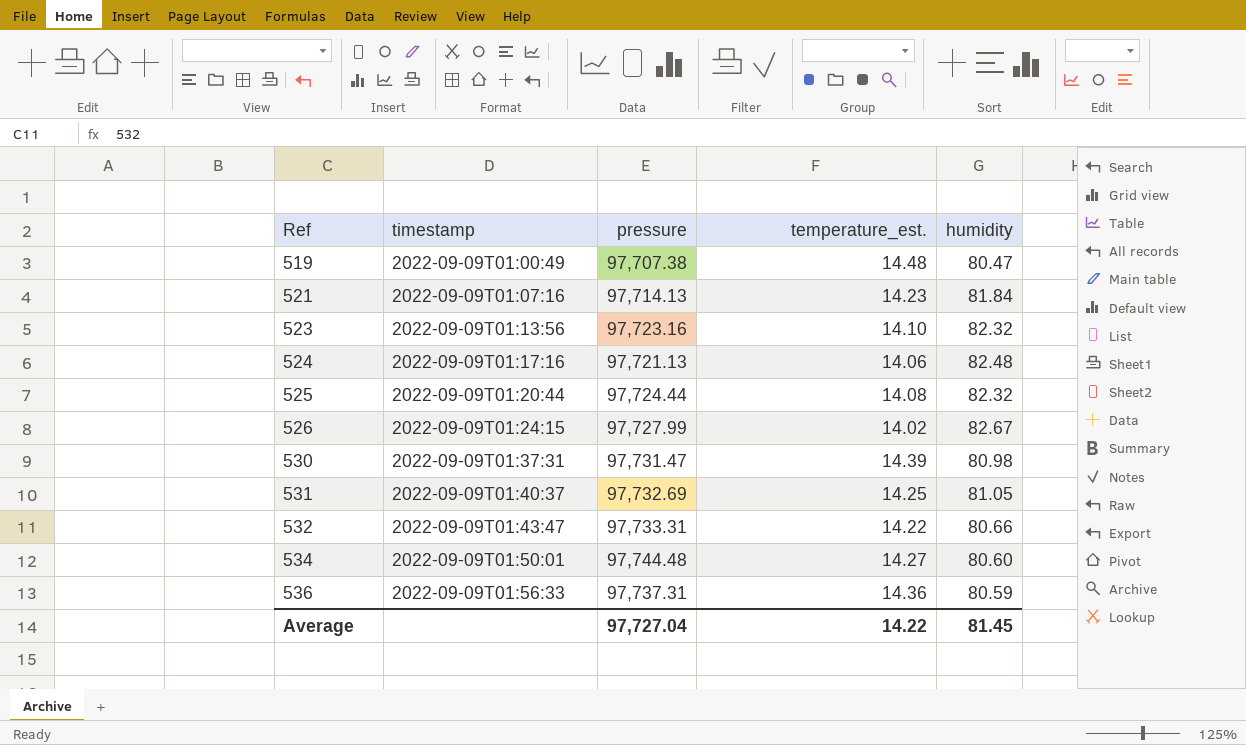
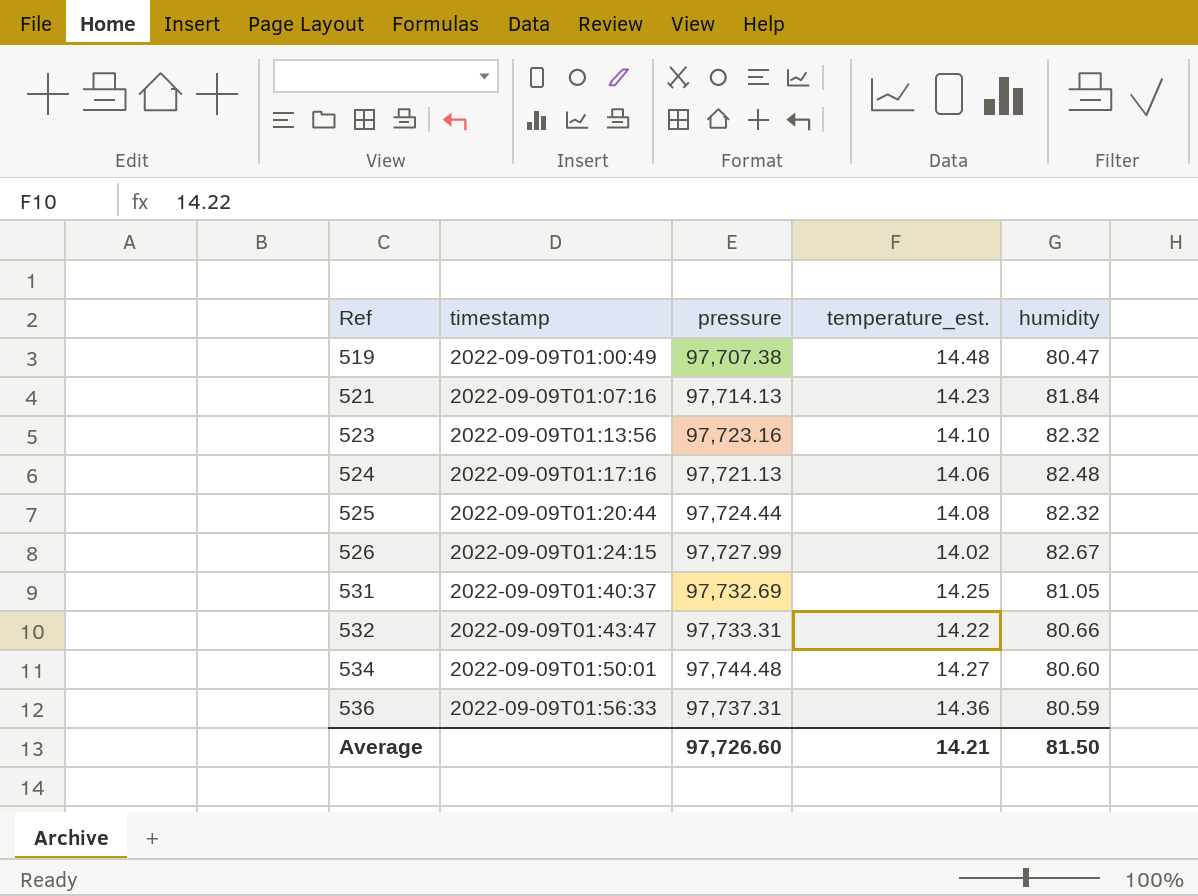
row 530: 2022-09-09T01:37:31 | 97,731.47 | 14.39 | 80.98 -> none
Average | pressure: 97,727.04 -> 97,726.60
Average | temperature_est.: 14.22 -> 14.21
Average | humidity: 81.45 -> 81.50

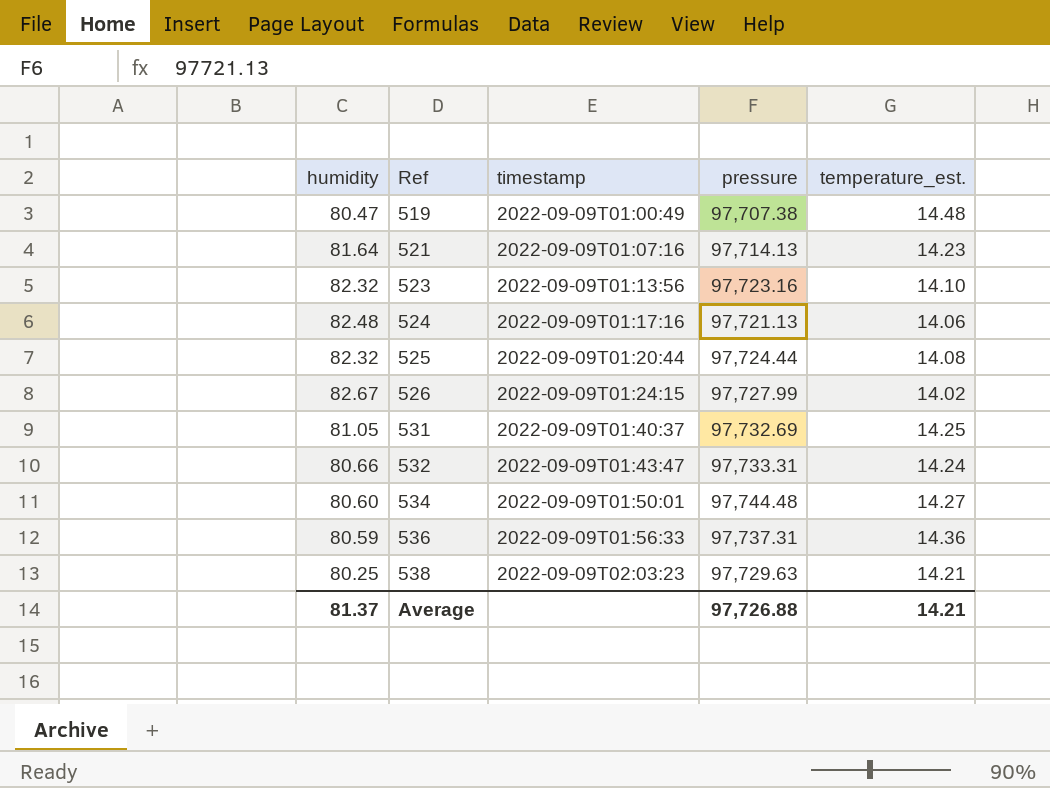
column humidity | position: 5 -> 1
521 | humidity: 81.84 -> 81.64
532 | temperature_est.: 14.22 -> 14.24
row 538: none -> 80.25 | 2022-09-09T02:03:23 | 97,729.63 | 14.21
Average | humidity: 81.50 -> 81.37
Average | pressure: 97,726.60 -> 97,726.88

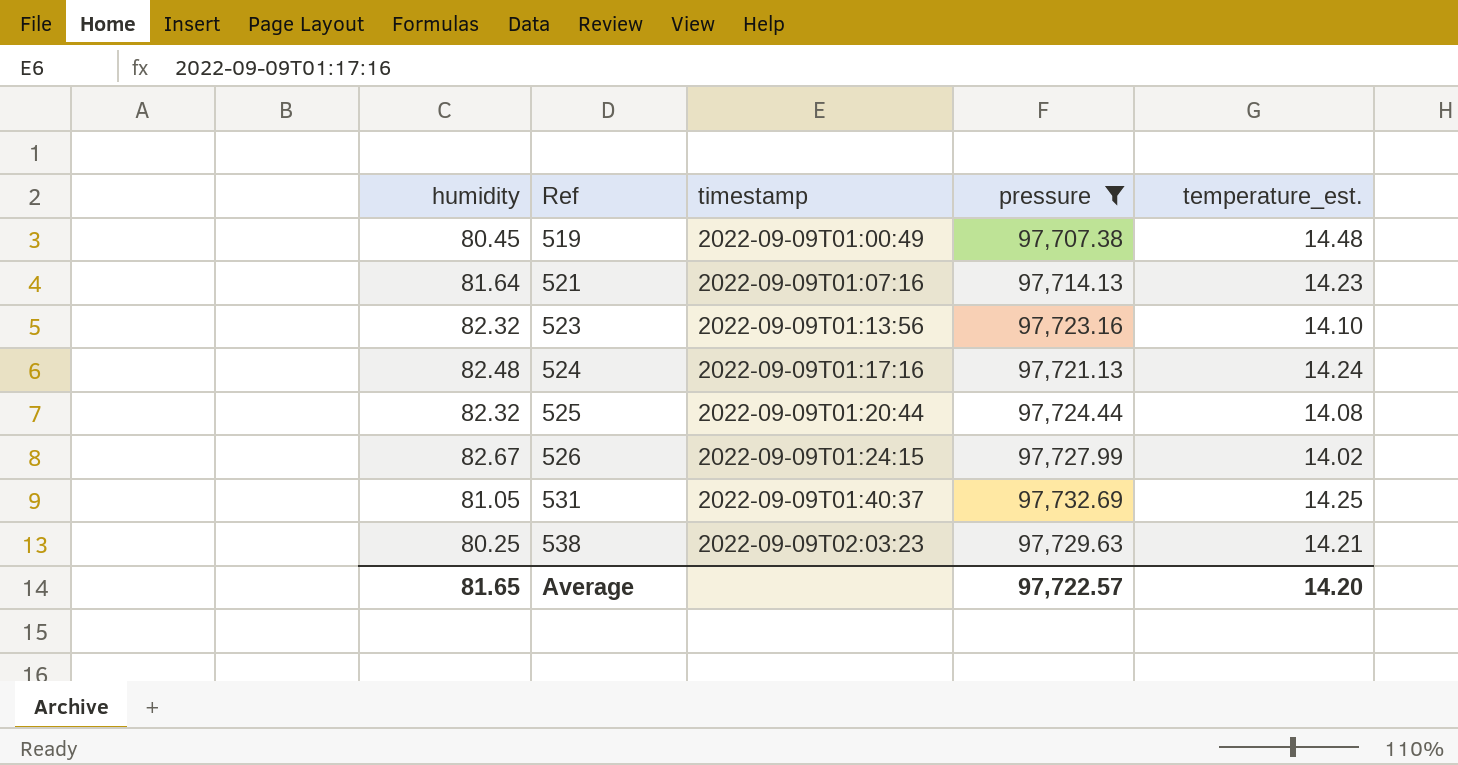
filter: none -> pressure <= 97,732.69
519 | humidity: 80.47 -> 80.45
524 | temperature_est.: 14.06 -> 14.24
Average | humidity: 81.37 -> 81.65
Average | pressure: 97,726.88 -> 97,722.57
Average | temperature_est.: 14.21 -> 14.20

